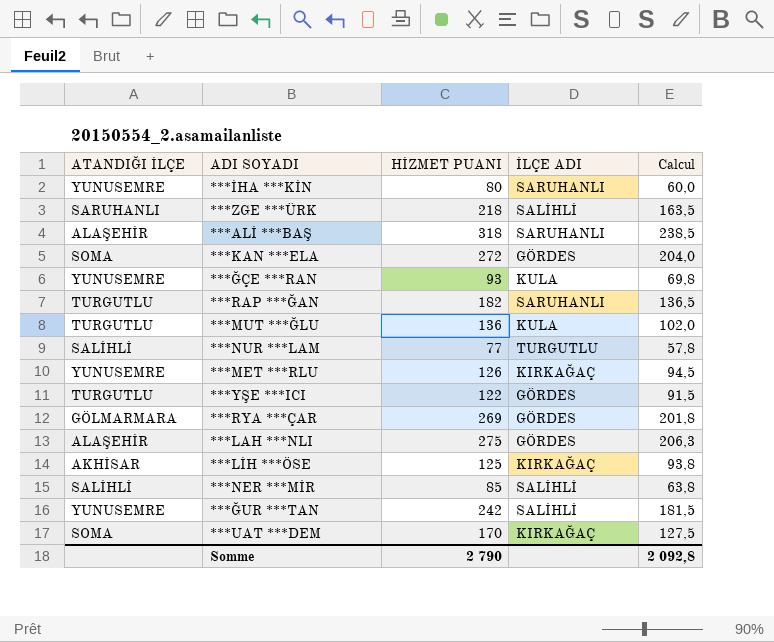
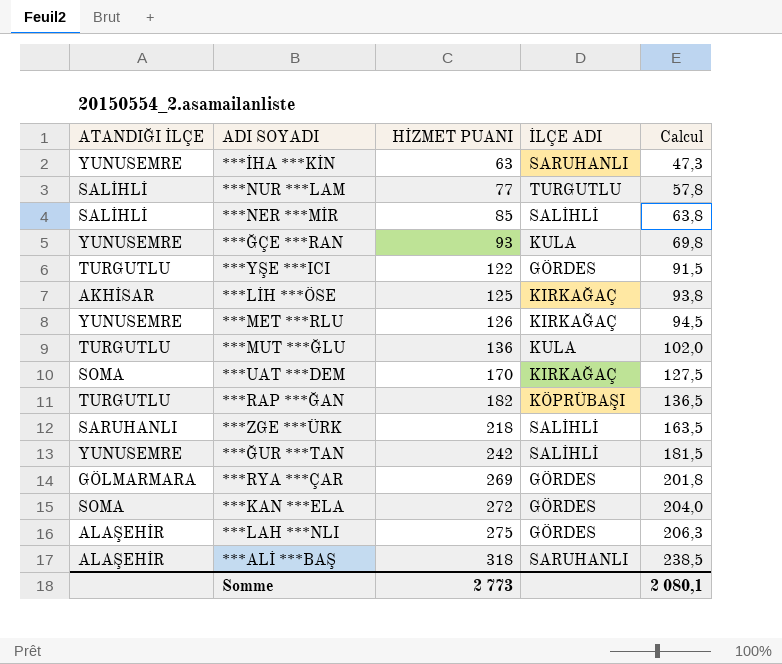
row order: none -> HİZMET PUANI ascending
***İHA ***KİN | HİZMET PUANI: 80 -> 63
***İHA ***KİN | Calcul: 60,0 -> 47,3
***RAP ***ĞAN | İLÇE ADI: SARUHANLI -> KÖPRÜBAŞI
Somme | HİZMET PUANI: 2 790 -> 2 773
Somme | Calcul: 2 092,8 -> 2 080,1

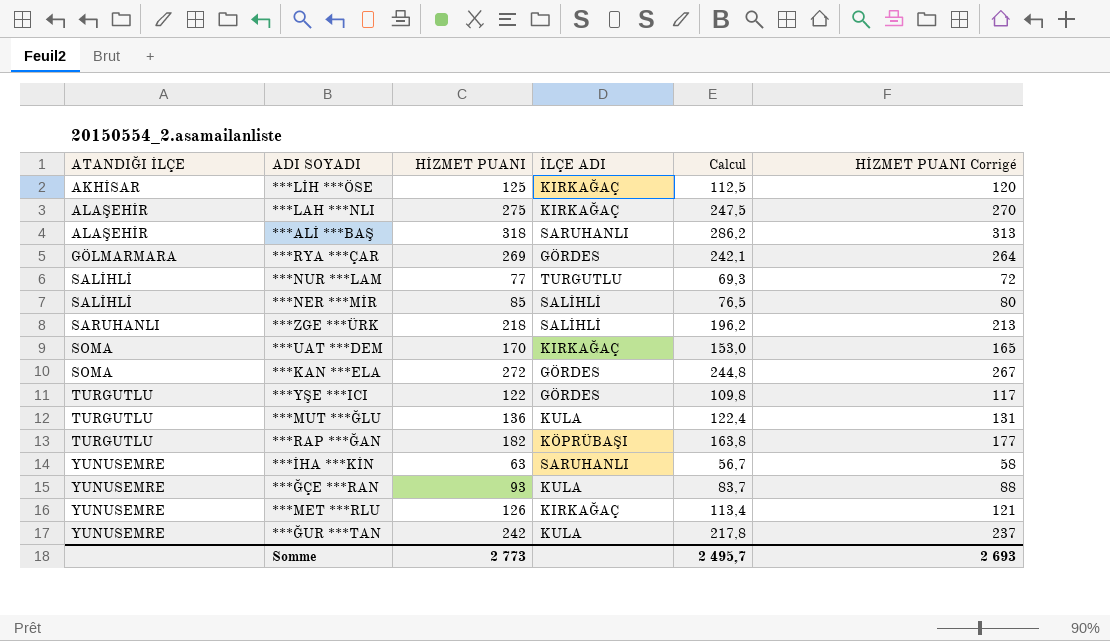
row order: HİZMET PUANI ascending -> ATANDIĞI İLÇE ascending
column Calcul | formula: [HİZMET PUANI] * 0,75 -> [HİZMET PUANI] * 0,9
column HİZMET PUANI Corrigé | formula: none -> [HİZMET PUANI] - 5
***LAH ***NLI | İLÇE ADI: GÖRDES -> KIRKAĞAÇ
***ĞUR ***TAN | İLÇE ADI: SALİHLİ -> KULA
Somme | Calcul: 2 080,1 -> 2 495,7

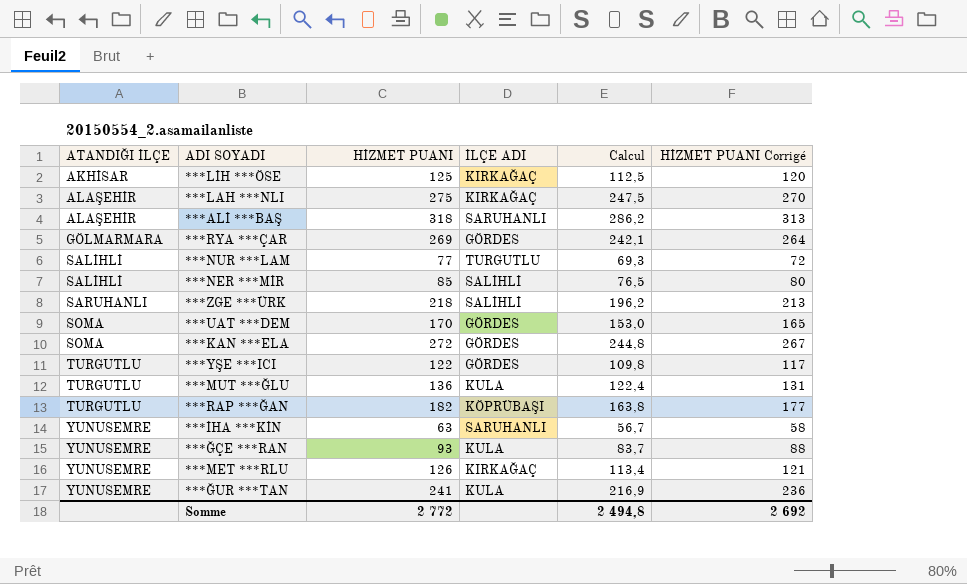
***UAT ***DEM | İLÇE ADI: KIRKAĞAÇ -> GÖRDES
***ĞUR ***TAN | HİZMET PUANI: 242 -> 241
***ĞUR ***TAN | Calcul: 217,8 -> 216,9
***ĞUR ***TAN | HİZMET PUANI Corrigé: 237 -> 236
Somme | HİZMET PUANI: 2 773 -> 2 772
Somme | Calcul: 2 495,7 -> 2 494,8
Somme | HİZMET PUANI Corrigé: 2 693 -> 2 692

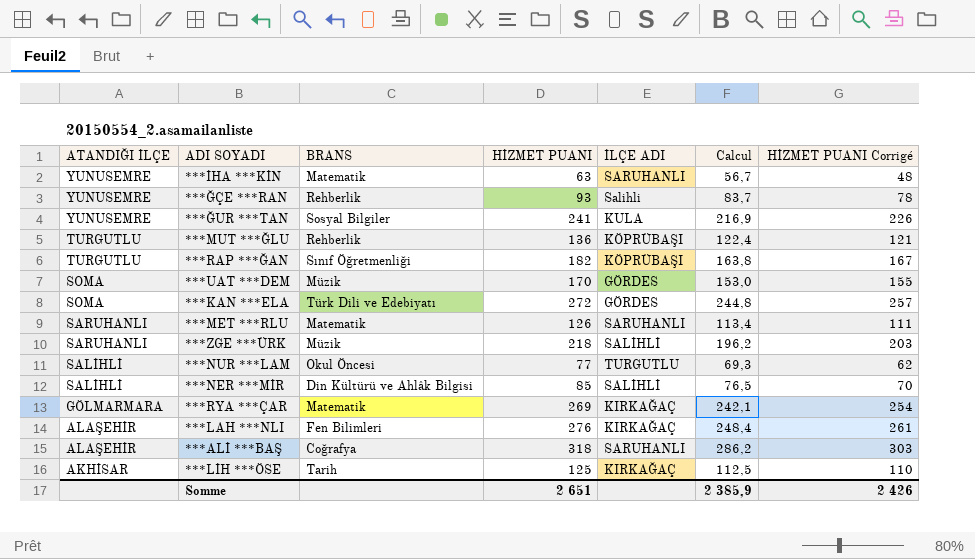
row order: ATANDIĞI İLÇE ascending -> ATANDIĞI İLÇE descending
column BRANS | position: none -> 3
column HİZMET PUANI Corrigé | formula: [HİZMET PUANI] - 5 -> [HİZMET PUANI] - 15
row ***YŞE ***ICI: TURGUTLU | 122 | GÖRDES | 109,8 | 117 -> none
***ĞÇE ***RAN | İLÇE ADI: KULA -> Salihli
***MUT ***ĞLU | İLÇE ADI: KULA -> KÖPRÜBAŞI
***MET ***RLU | ATANDIĞI İLÇE: YUNUSEMRE -> SARUHANLI
***MET ***RLU | İLÇE ADI: KIRKAĞAÇ -> SARUHANLI
***RYA ***ÇAR | İLÇE ADI: GÖRDES -> KIRKAĞAÇ
***LAH ***NLI | HİZMET PUANI: 275 -> 276
***LAH ***NLI | Calcul: 247,5 -> 248,4
Somme | HİZMET PUANI: 2 772 -> 2 651
Somme | Calcul: 2 494,8 -> 2 385,9
Somme | HİZMET PUANI Corrigé: 2 692 -> 2 426

